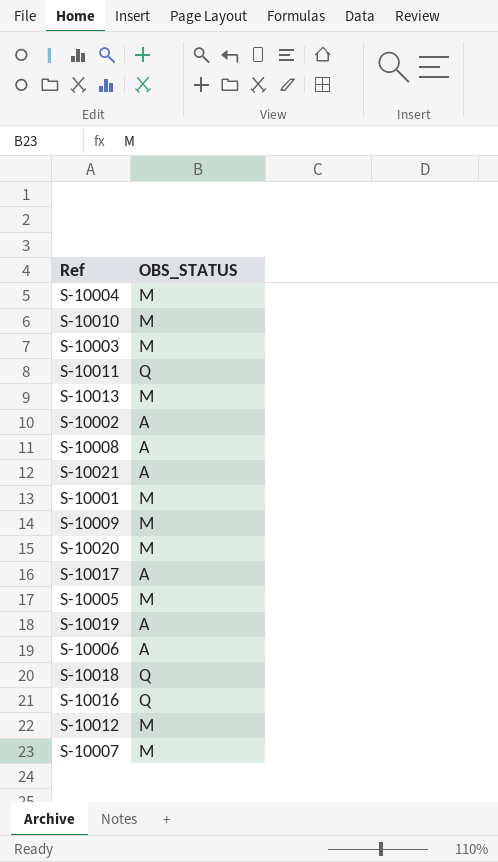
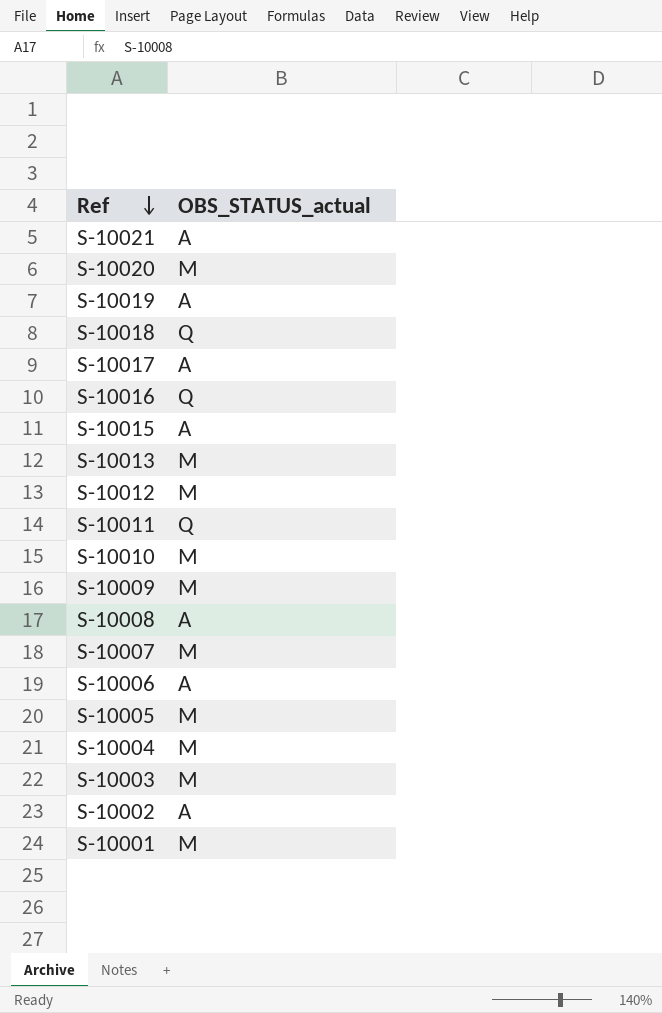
row order: none -> Ref descending
column name: OBS_STATUS -> OBS_STATUS_actual
row S-10015: none -> A

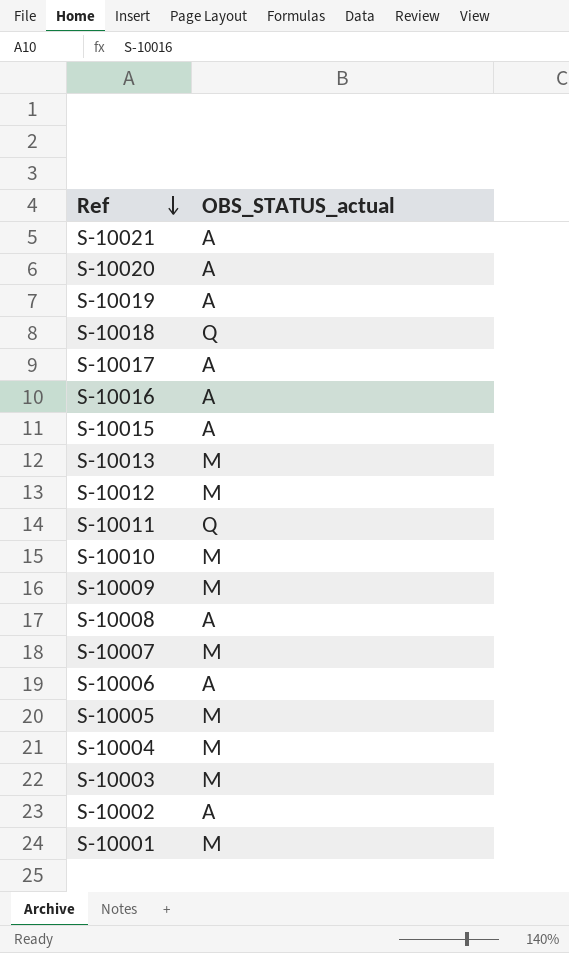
S-10020 | OBS_STATUS_actual: M -> A
S-10016 | OBS_STATUS_actual: Q -> A

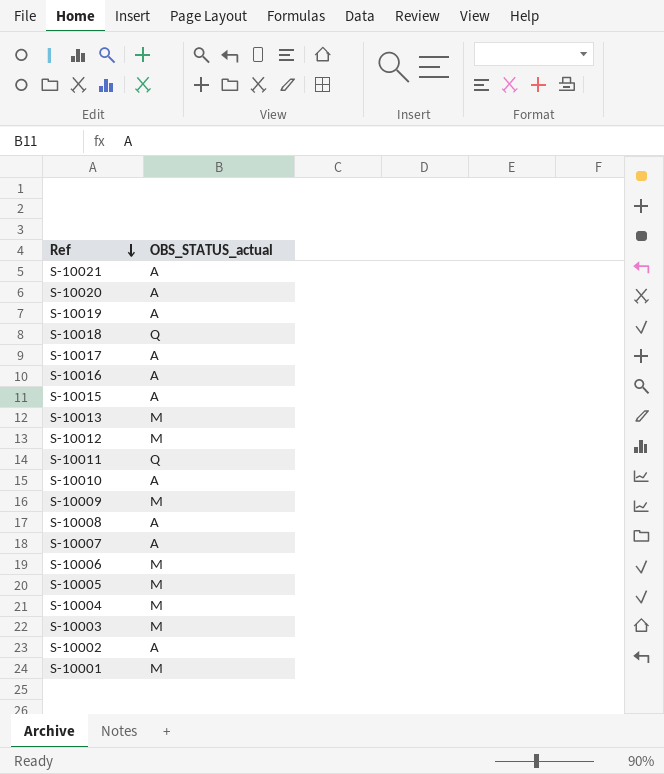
S-10010 | OBS_STATUS_actual: M -> A
S-10007 | OBS_STATUS_actual: M -> A
S-10006 | OBS_STATUS_actual: A -> M

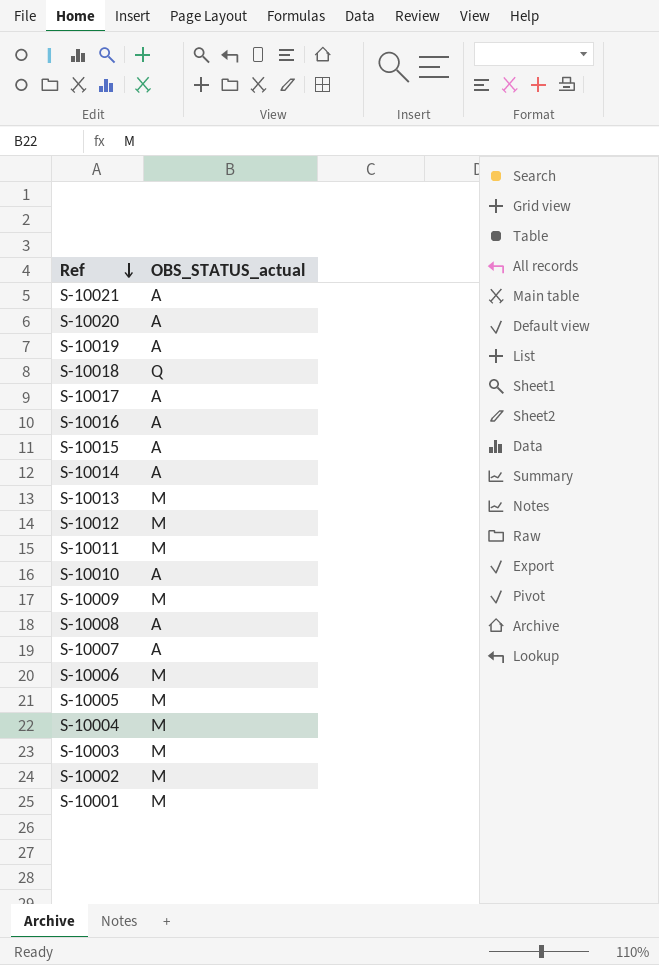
row S-10014: none -> A
S-10011 | OBS_STATUS_actual: Q -> M
S-10002 | OBS_STATUS_actual: A -> M

